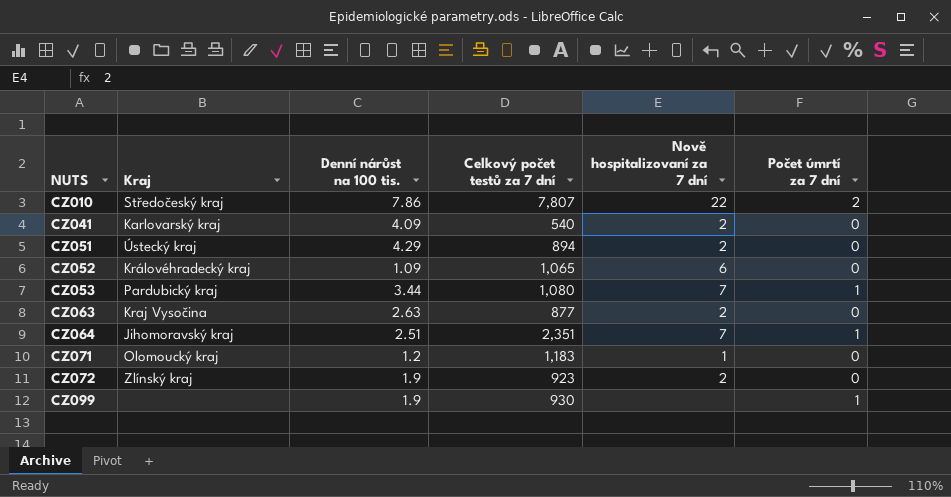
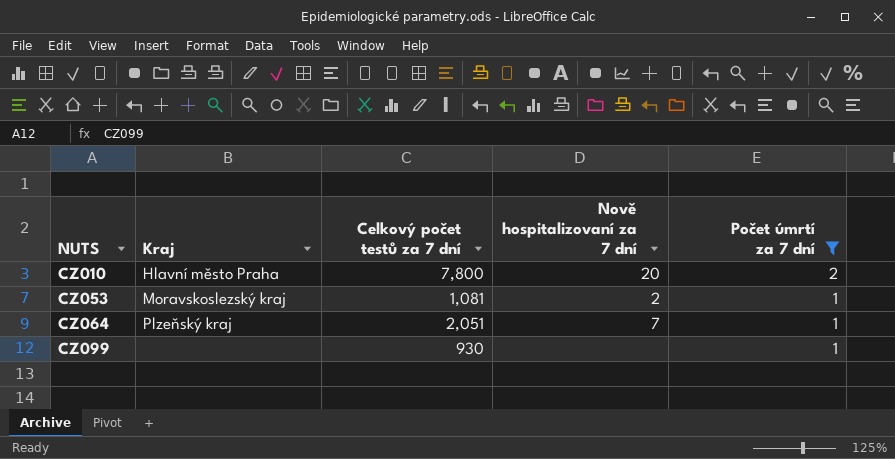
filter: none -> Počet úmrtí za 7 dní != 0
column Denní nárůst na 100 tis. | position: 3 -> none
CZ010 | Kraj: Středočeský kraj -> Hlavní město Praha
CZ010 | Celkový počet testů za 7 dní: 7,807 -> 7,800
CZ010 | Nově hospitalizovaní za 7 dní: 22 -> 20
CZ053 | Kraj: Pardubický kraj -> Moravskoslezský kraj
CZ053 | Celkový počet testů za 7 dní: 1,080 -> 1,081
CZ053 | Nově hospitalizovaní za 7 dní: 7 -> 2
CZ064 | Kraj: Jihomoravský kraj -> Plzeňský kraj
CZ064 | Celkový počet testů za 7 dní: 2,351 -> 2,051

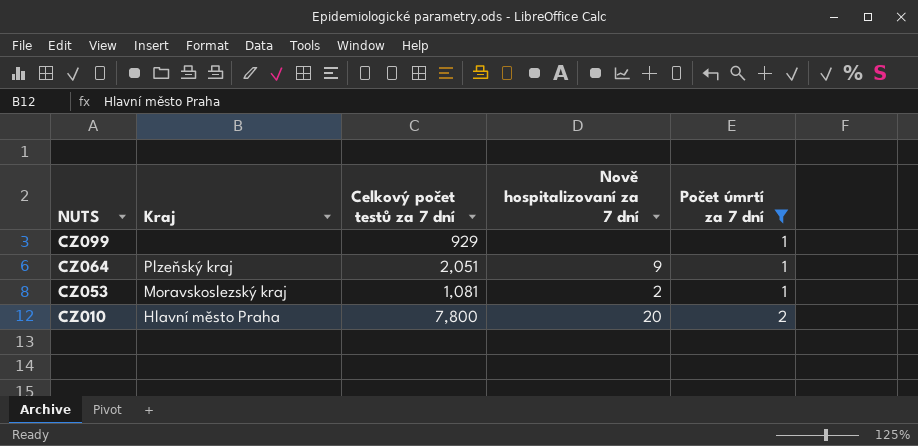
row order: NUTS ascending -> NUTS descending
CZ099 | Celkový počet testů za 7 dní: 930 -> 929
CZ064 | Nově hospitalizovaní za 7 dní: 7 -> 9

